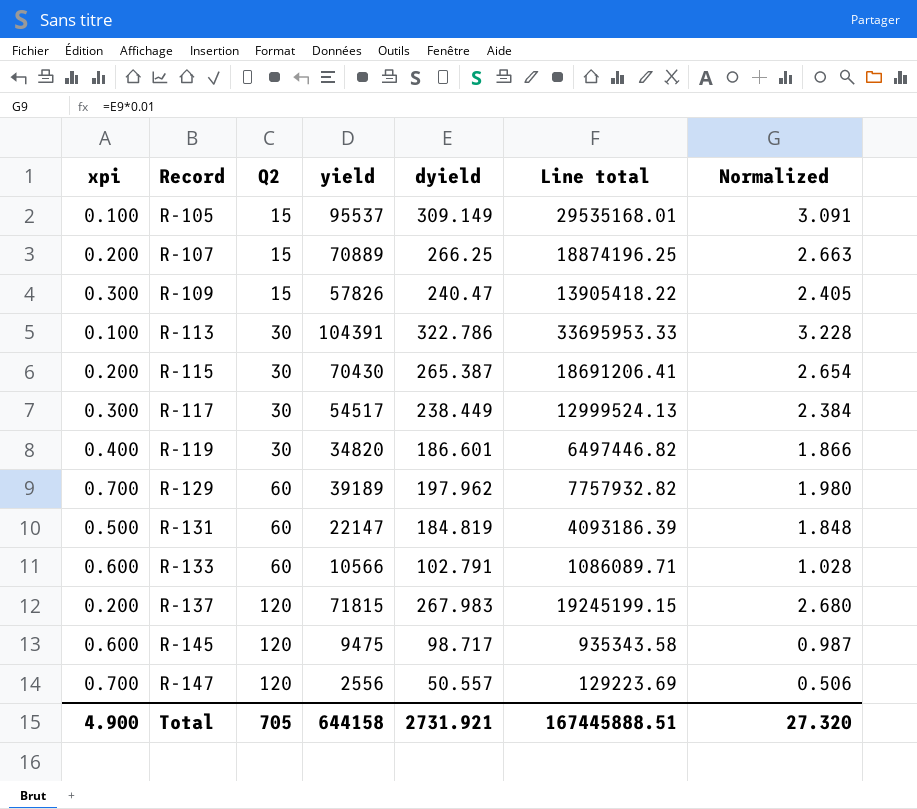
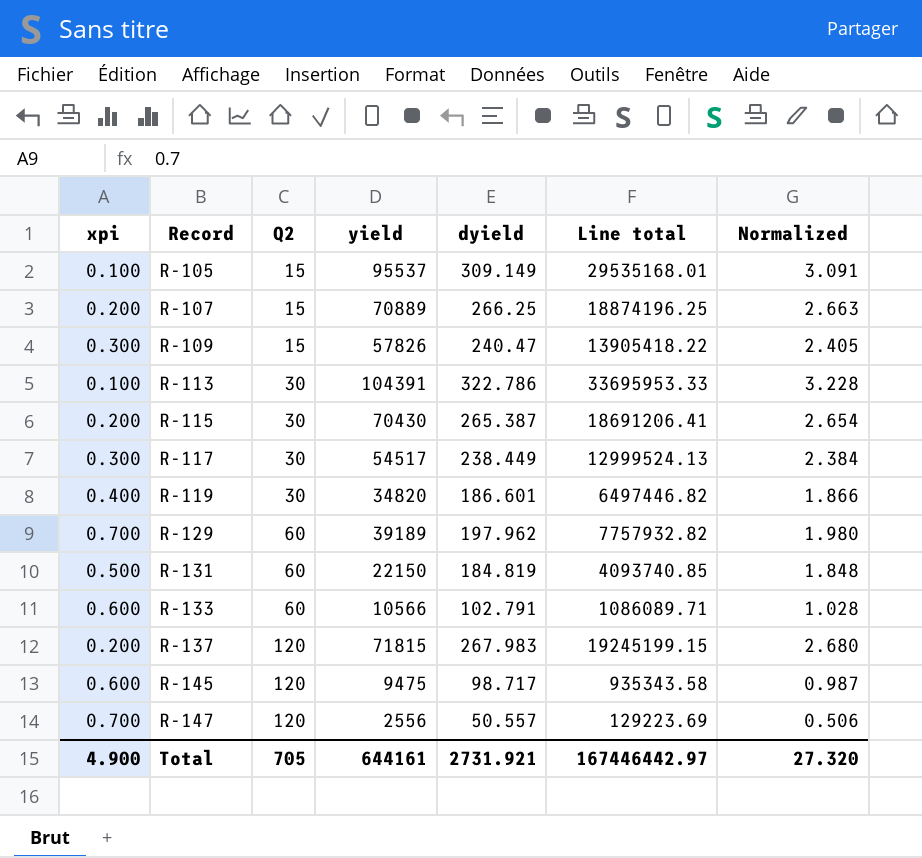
R-131 | yield: 22147 -> 22150
R-131 | Line total: 4093186.39 -> 4093740.85
Total | yield: 644158 -> 644161
Total | Line total: 167445888.51 -> 167446442.97

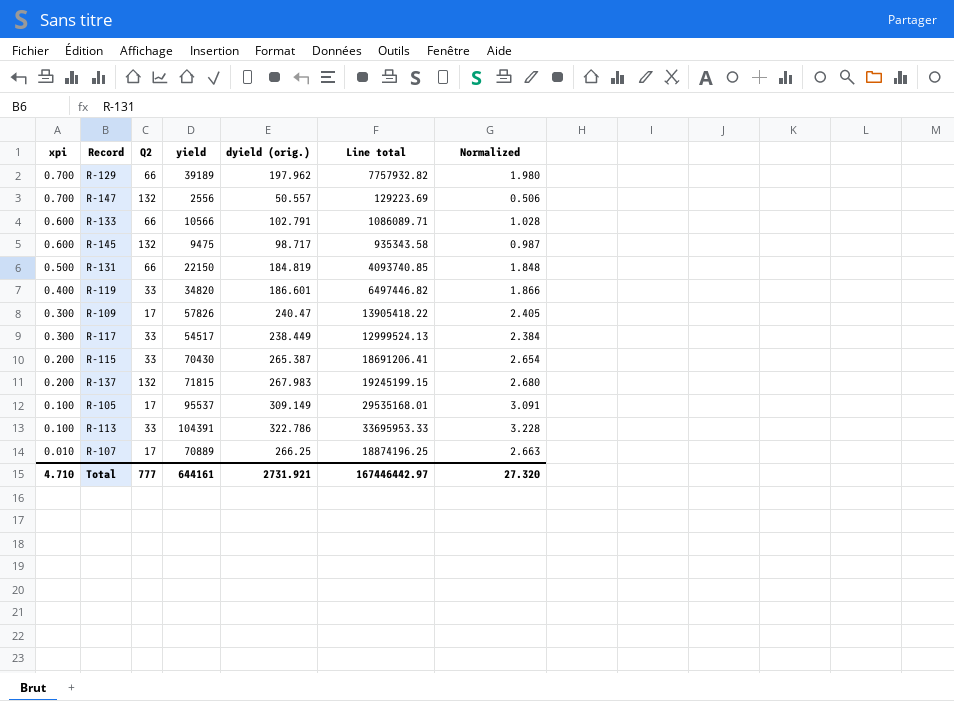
row order: Record ascending -> xpi descending
column name: dyield -> dyield (orig.)
R-129 | Q2: 60 -> 66
R-147 | Q2: 120 -> 132
R-133 | Q2: 60 -> 66
R-145 | Q2: 120 -> 132
R-131 | Q2: 60 -> 66
R-119 | Q2: 30 -> 33
R-109 | Q2: 15 -> 17
R-117 | Q2: 30 -> 33
R-115 | Q2: 30 -> 33
R-137 | Q2: 120 -> 132
R-105 | Q2: 15 -> 17
R-113 | Q2: 30 -> 33
R-107 | xpi: 0.200 -> 0.010
R-107 | Q2: 15 -> 17
Total | xpi: 4.900 -> 4.710
Total | Q2: 705 -> 777

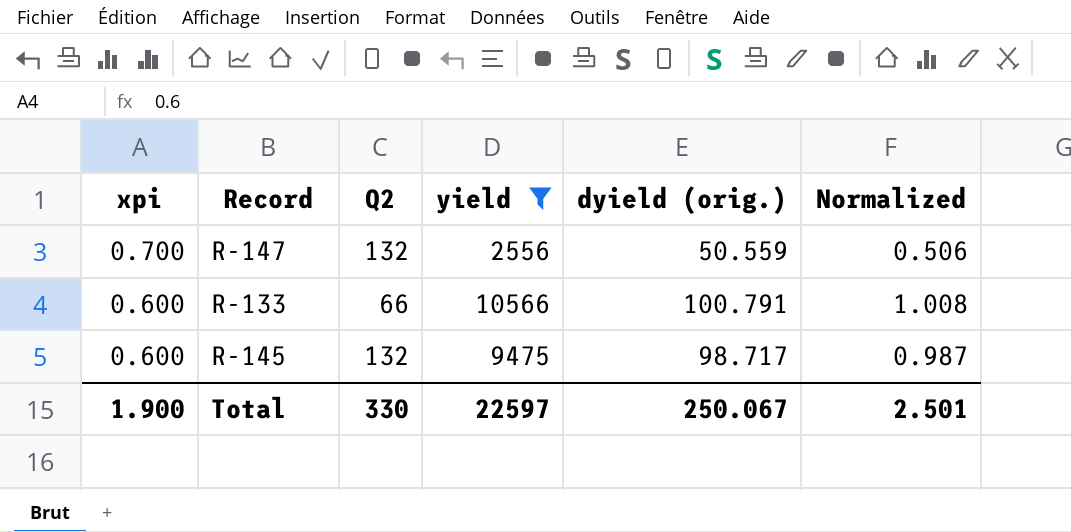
filter: none -> yield <= 10566
column Line total | formula: [yield] * [dyield (orig.)] -> none
R-147 | dyield (orig.): 50.557 -> 50.559
R-133 | dyield (orig.): 102.791 -> 100.791
R-133 | Normalized: 1.028 -> 1.008
Total | xpi: 4.710 -> 1.900
Total | Q2: 777 -> 330
Total | yield: 644161 -> 22597
Total | dyield (orig.): 2731.921 -> 250.067
Total | Normalized: 27.320 -> 2.501

